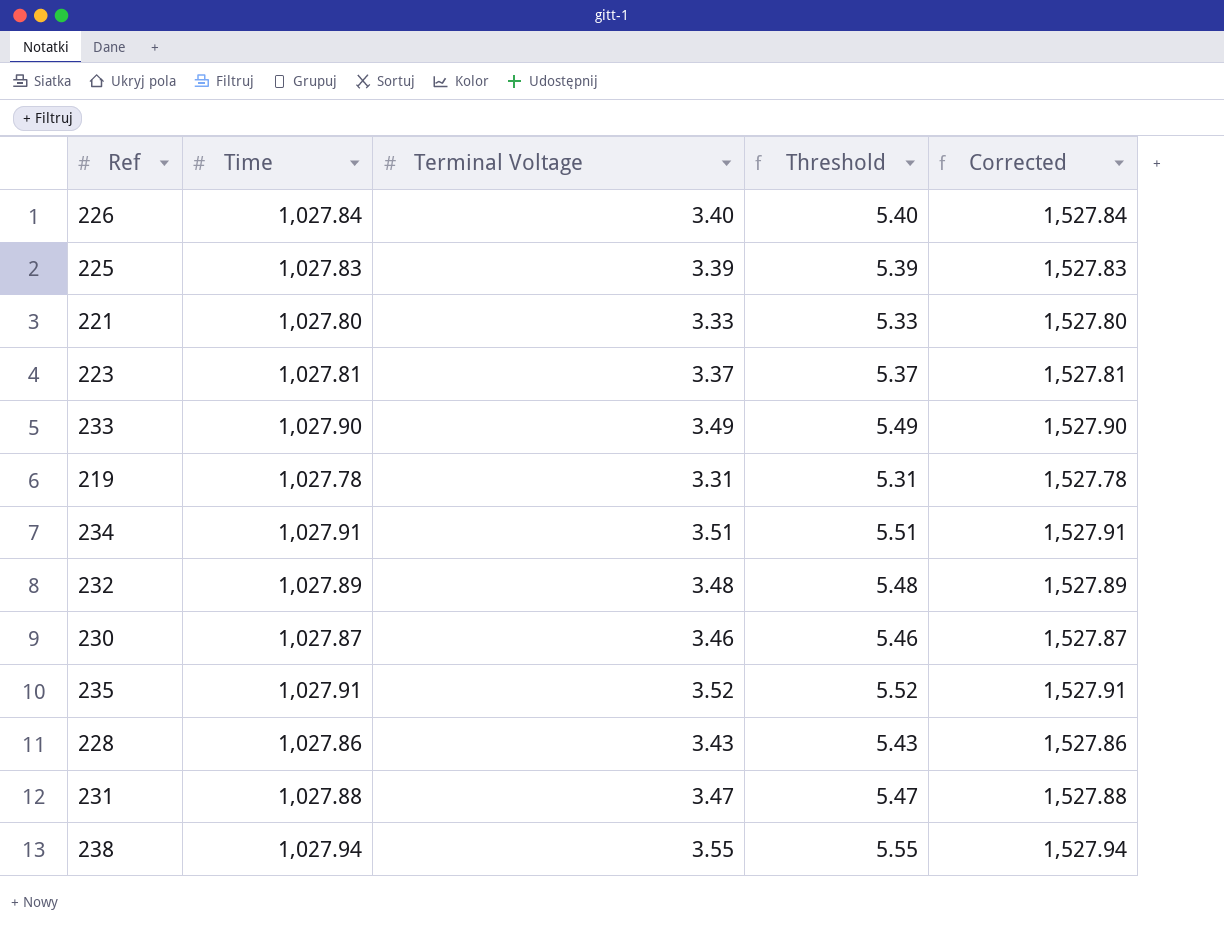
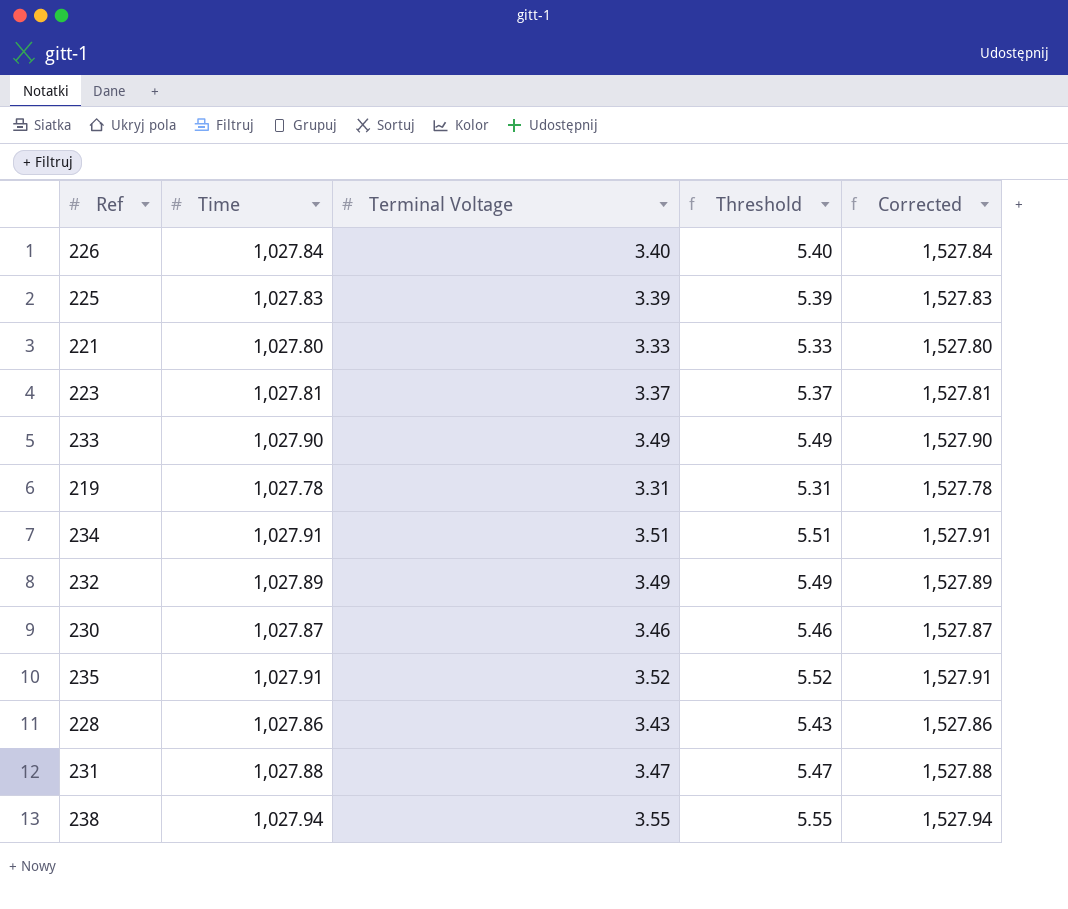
232 | Terminal Voltage: 3.48 -> 3.49
232 | Threshold: 5.48 -> 5.49

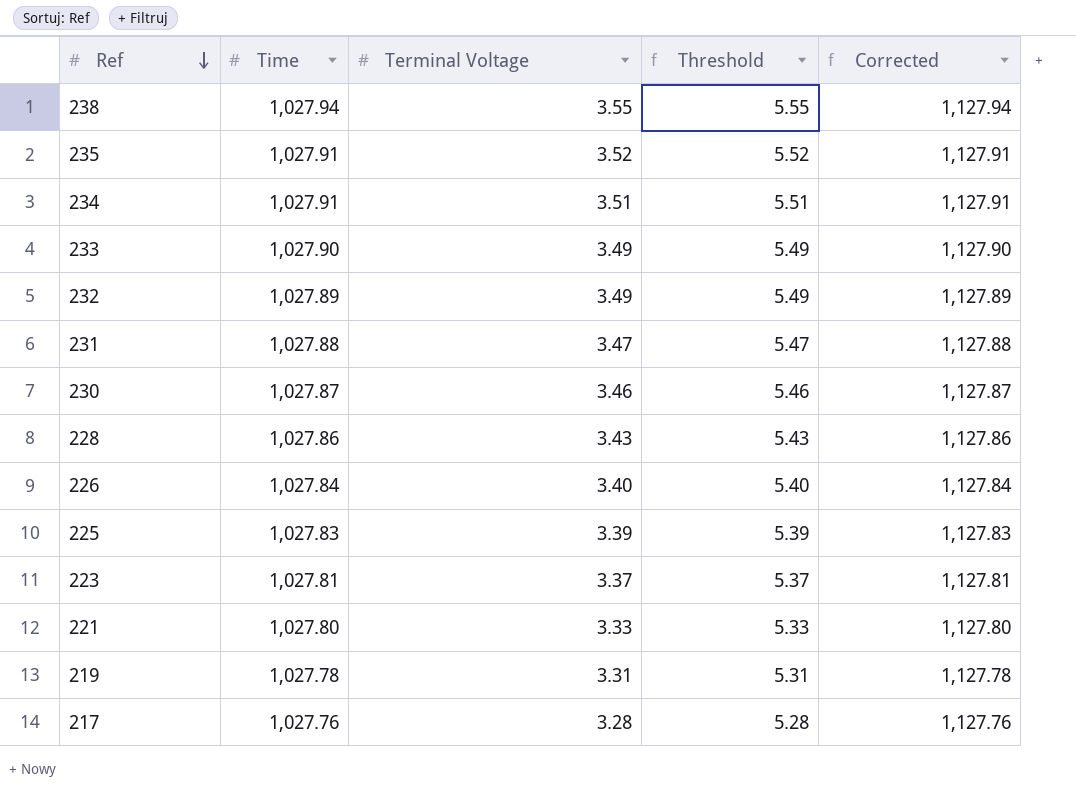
row order: none -> Ref descending
column Corrected | formula: [Time] + 500 -> [Time] + 100
row 217: none -> 1,027.76 | 3.28 | 5.28 | 1,127.76

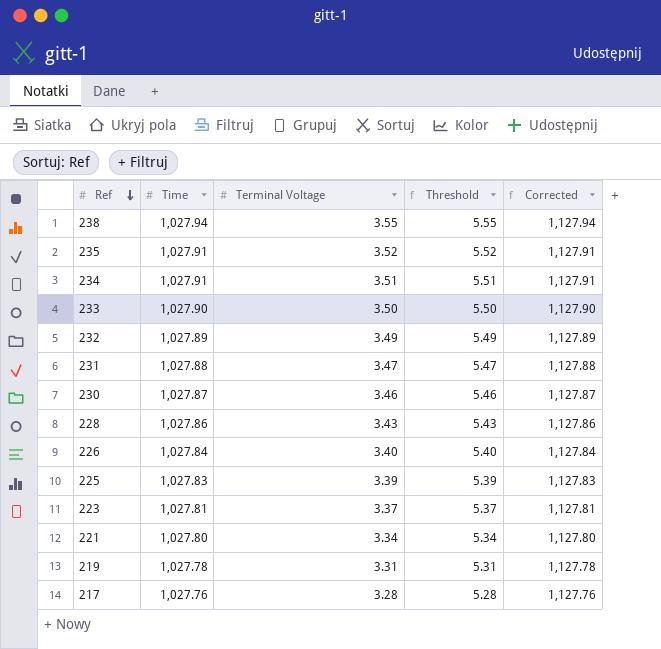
233 | Terminal Voltage: 3.49 -> 3.50
233 | Threshold: 5.49 -> 5.50
221 | Terminal Voltage: 3.33 -> 3.34
221 | Threshold: 5.33 -> 5.34

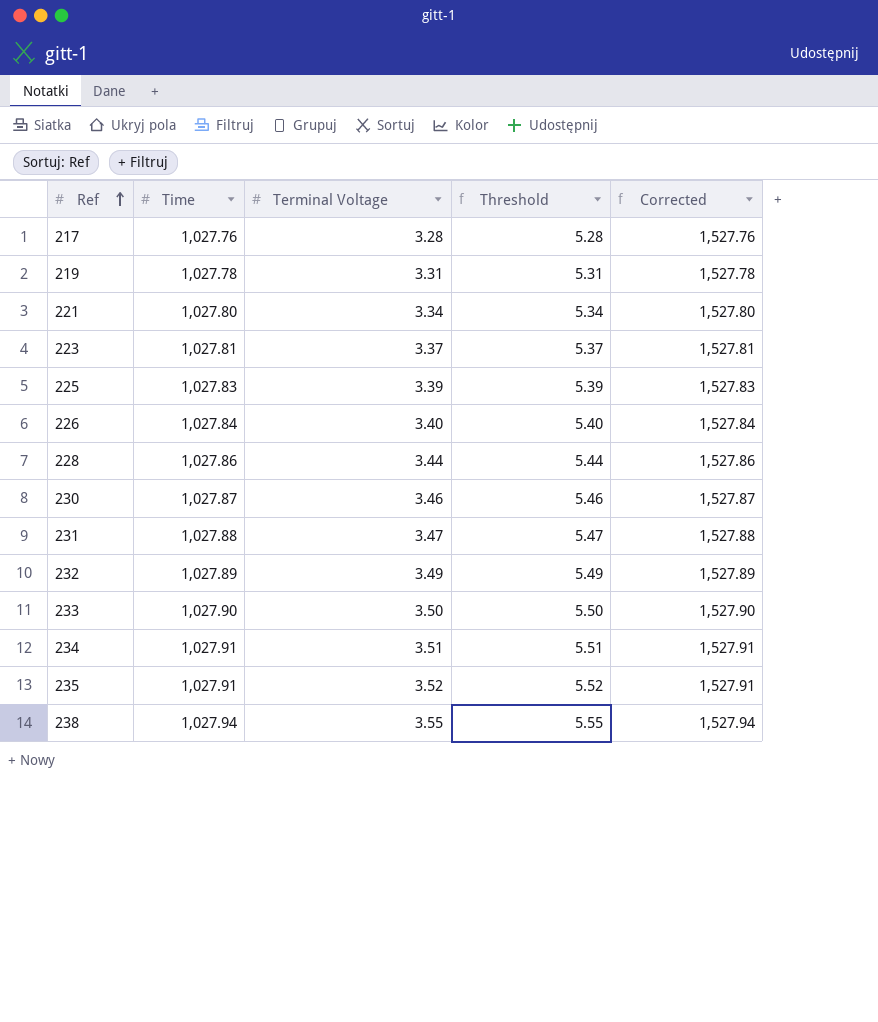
row order: Ref descending -> Ref ascending
column Corrected | formula: [Time] + 100 -> [Time] + 500
228 | Terminal Voltage: 3.43 -> 3.44
228 | Threshold: 5.43 -> 5.44

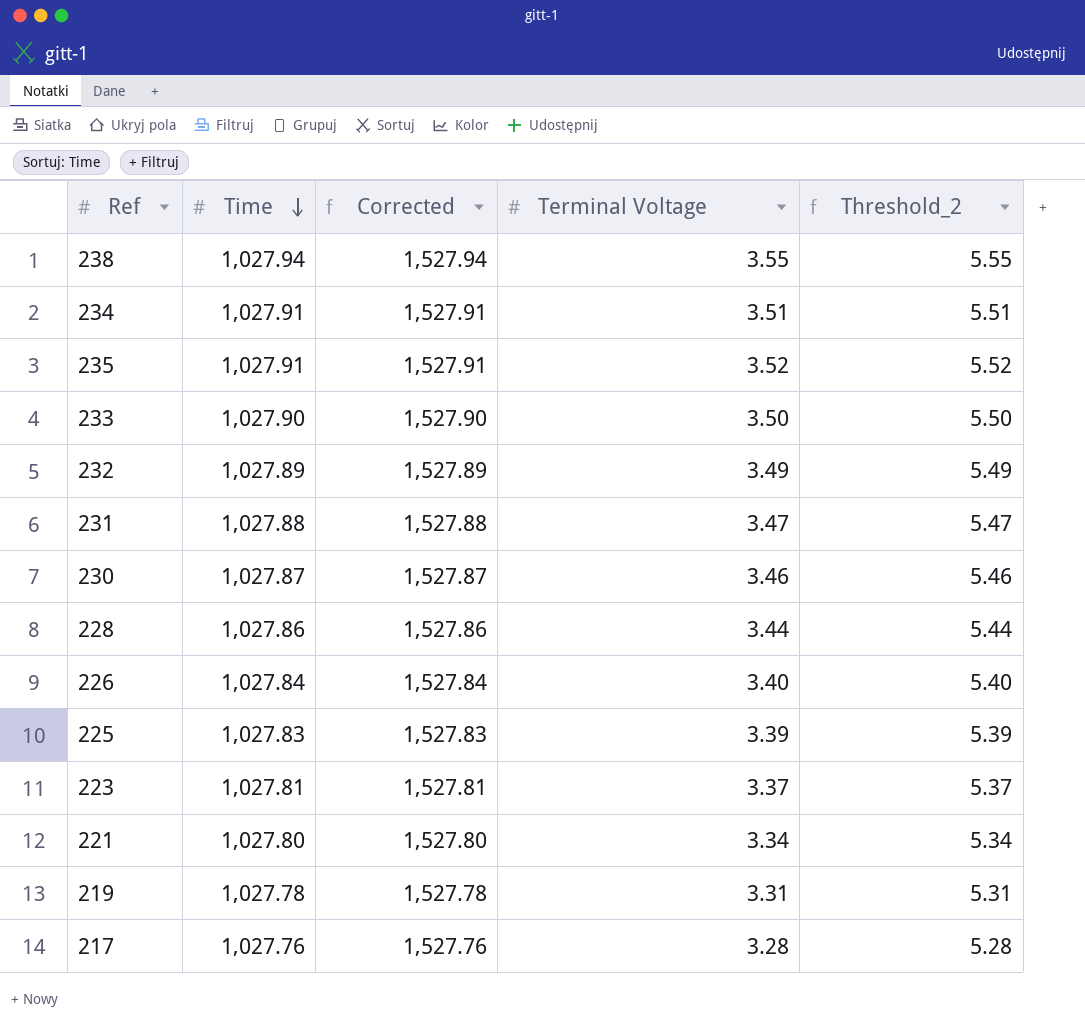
row order: Ref ascending -> Time descending
column Corrected | position: 5 -> 3
column name: Threshold -> Threshold_2

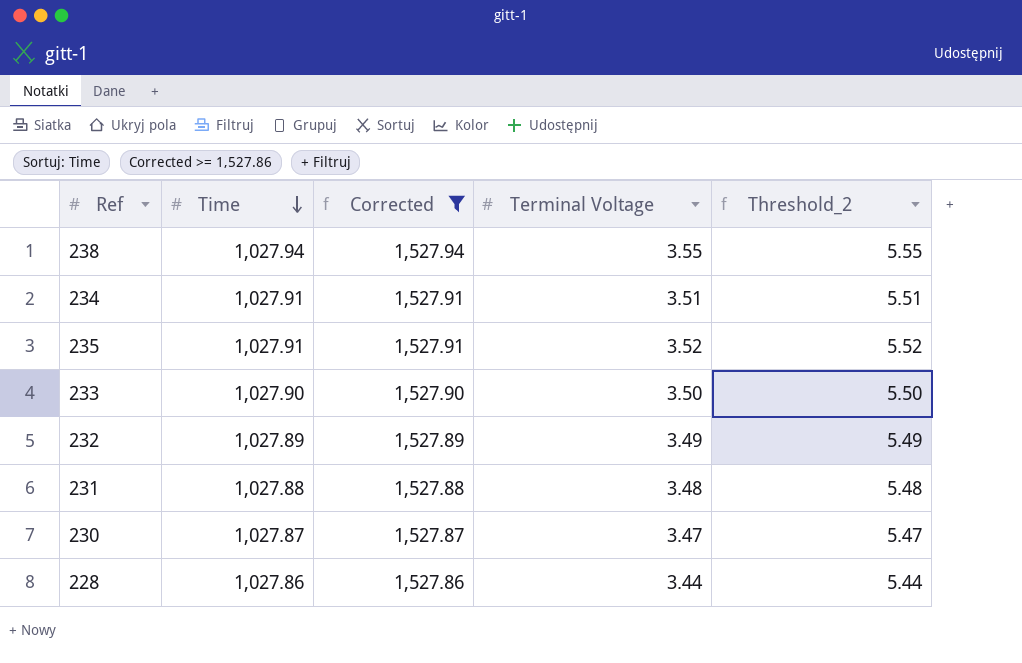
filter: none -> Corrected >= 1,527.86
231 | Terminal Voltage: 3.47 -> 3.48
231 | Threshold_2: 5.47 -> 5.48
230 | Terminal Voltage: 3.46 -> 3.47
230 | Threshold_2: 5.46 -> 5.47

